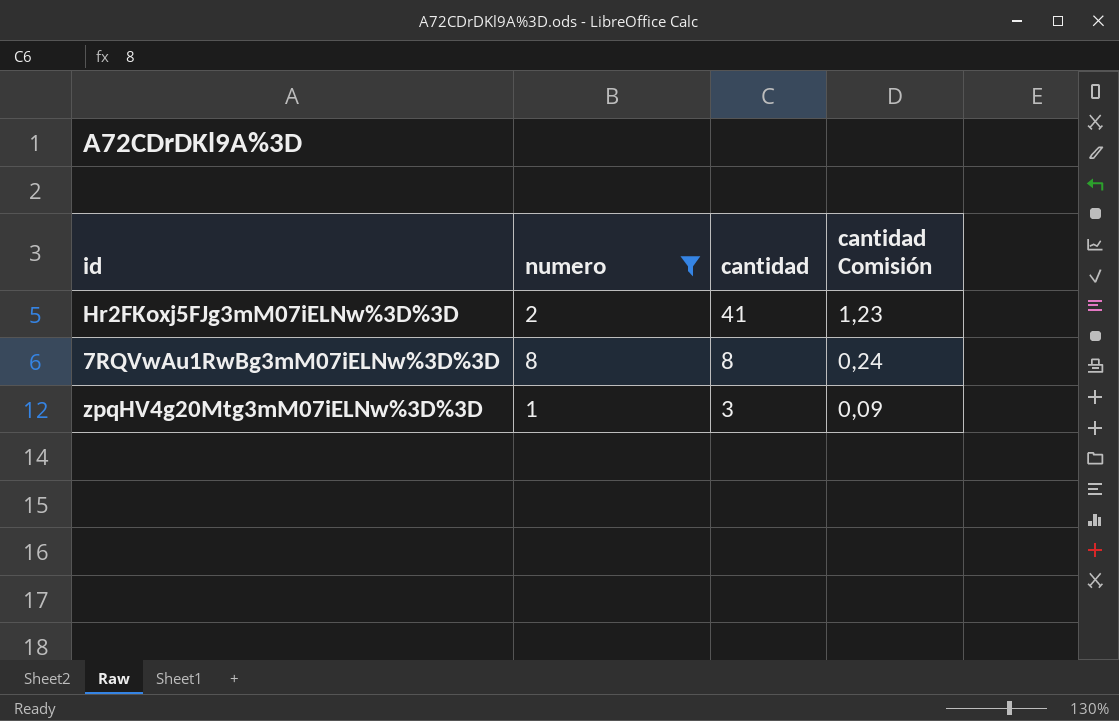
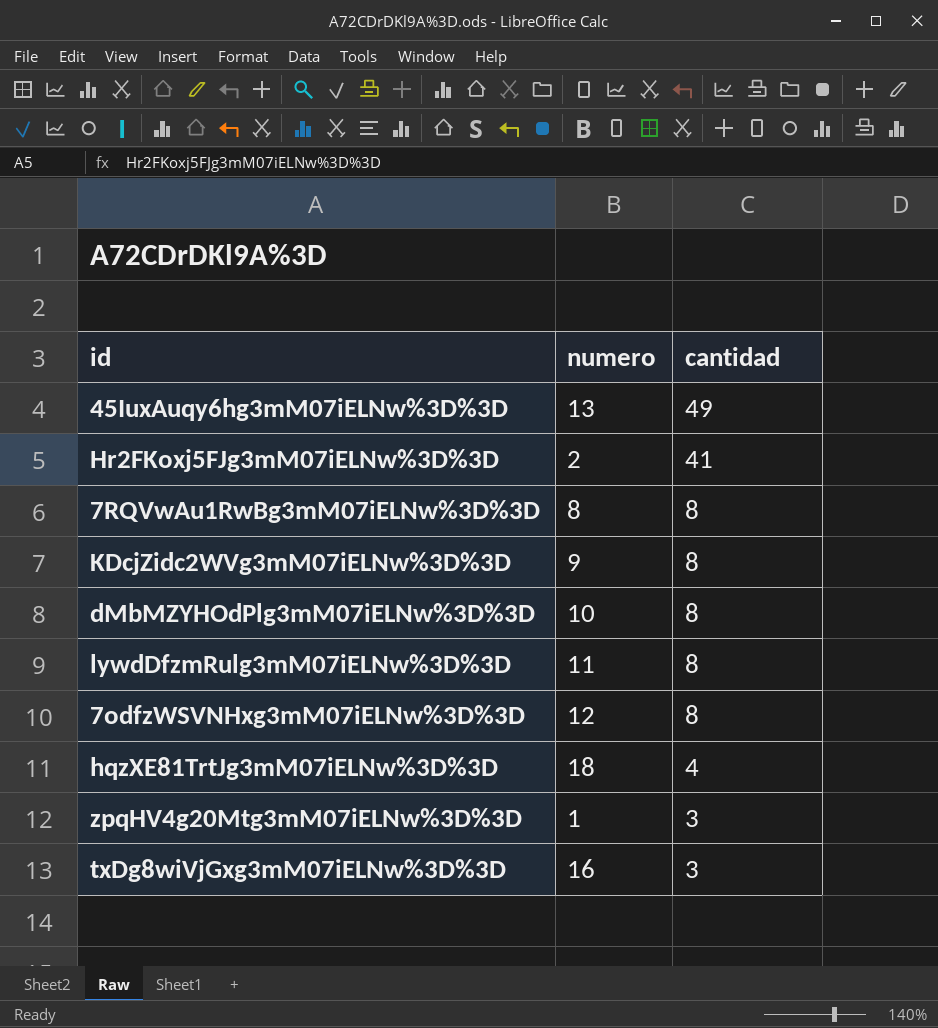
filter: numero <= 8 -> none
column cantidad Comisión | formula: [cantidad] * 0,03 -> none

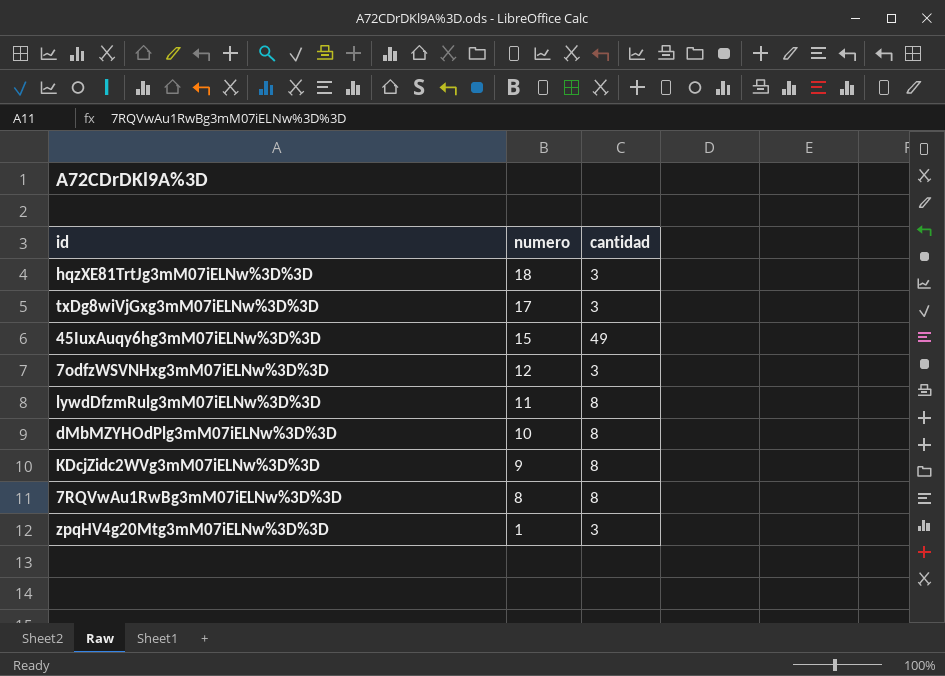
row order: cantidad descending -> numero descending
row Hr2FKoxj5FJg3mM07iELNw%3D%3D: 2 | 41 -> none
hqzXE81TrtJg3mM07iELNw%3D%3D | cantidad: 4 -> 3
txDg8wiVjGxg3mM07iELNw%3D%3D | numero: 16 -> 17
45IuxAuqy6hg3mM07iELNw%3D%3D | numero: 13 -> 15
7odfzWSVNHxg3mM07iELNw%3D%3D | cantidad: 8 -> 3

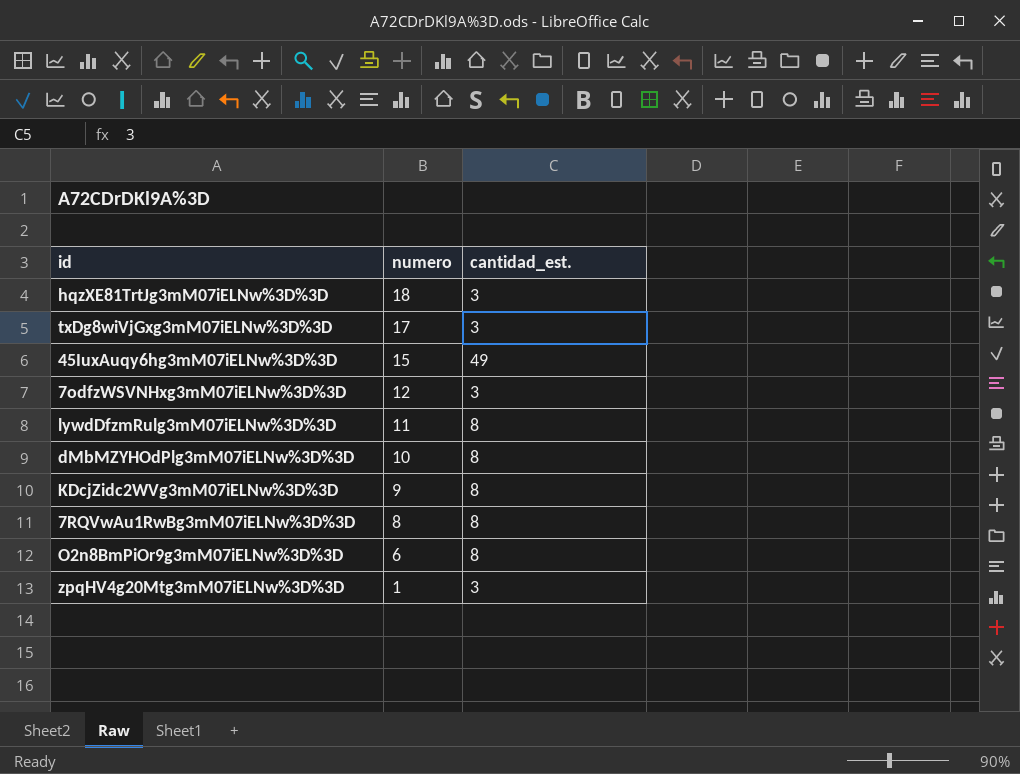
column name: cantidad -> cantidad_est.
row O2n8BmPiOr9g3mM07iELNw%3D%3D: none -> 6 | 8

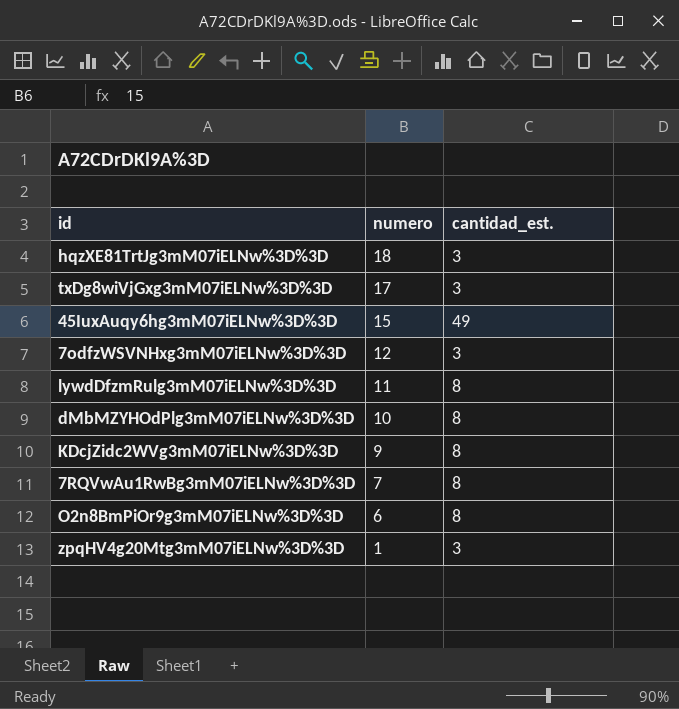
7RQVwAu1RwBg3mM07iELNw%3D%3D | numero: 8 -> 7

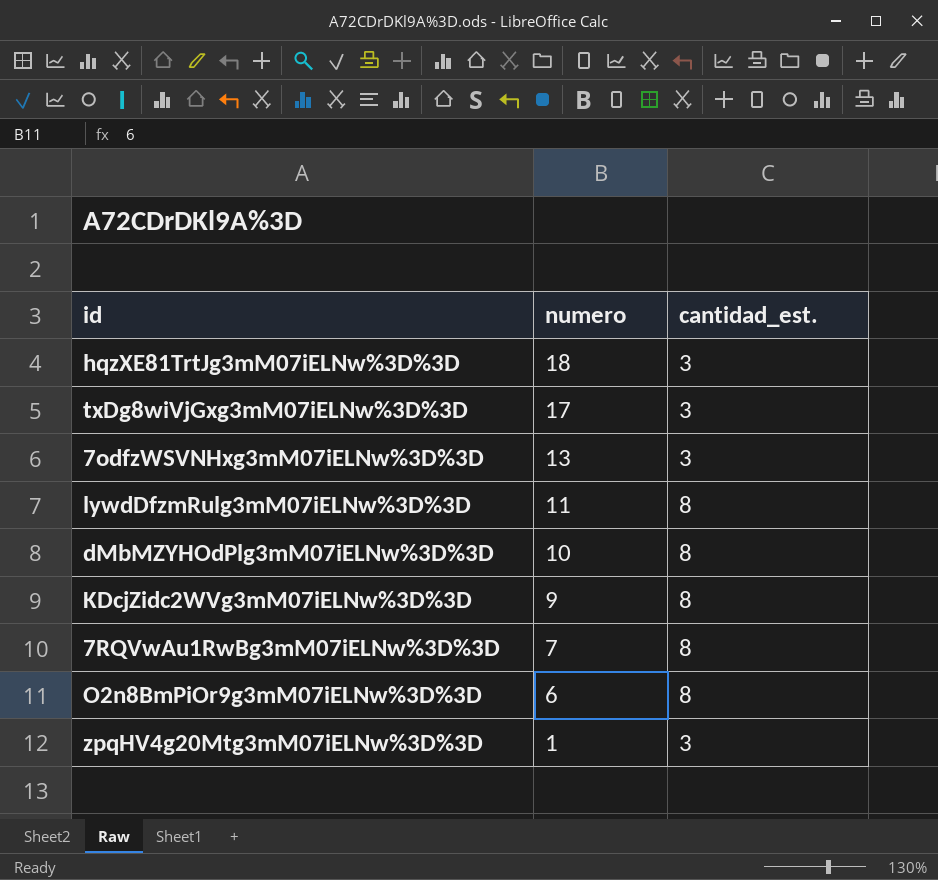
row 45IuxAuqy6hg3mM07iELNw%3D%3D: 15 | 49 -> none
7odfzWSVNHxg3mM07iELNw%3D%3D | numero: 12 -> 13

